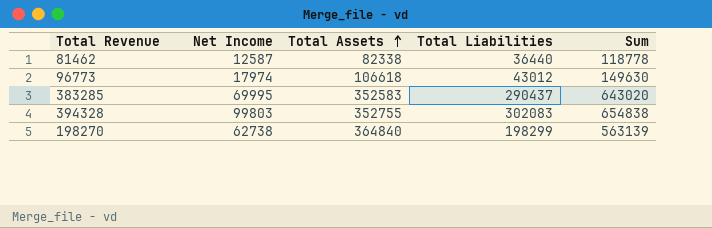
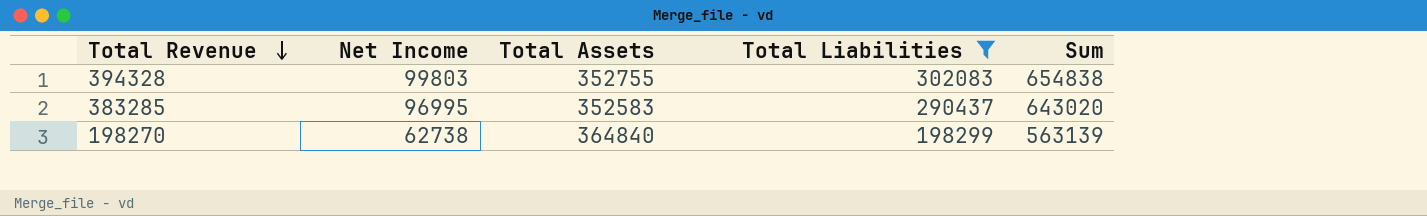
filter: none -> Total Liabilities >= 198299
row order: Total Assets ascending -> Total Revenue descending
383285 | Net Income: 69995 -> 96995

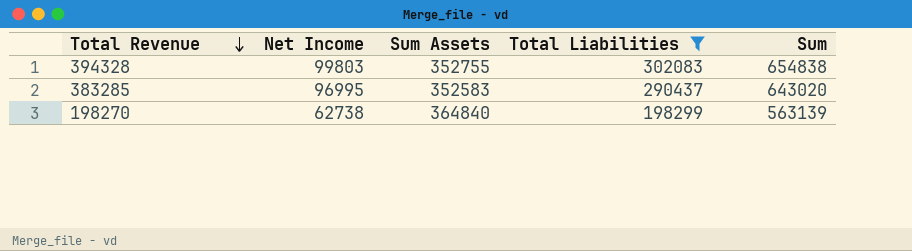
column name: Total Assets -> Sum Assets

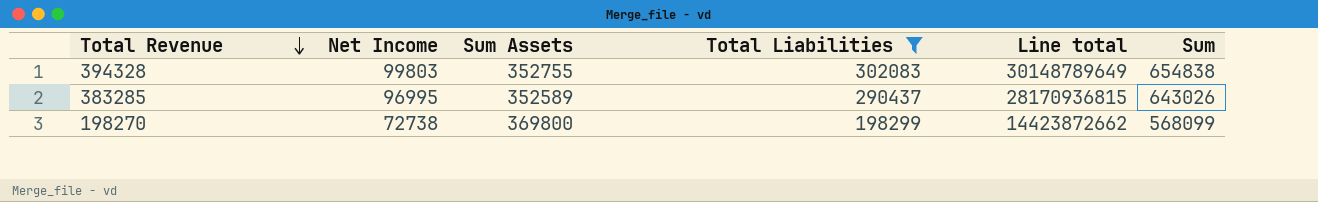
column Line total | formula: none -> [Net Income] * [Total Liabilities]
383285 | Sum Assets: 352583 -> 352589
383285 | Sum: 643020 -> 643026
198270 | Net Income: 62738 -> 72738
198270 | Sum Assets: 364840 -> 369800
198270 | Sum: 563139 -> 568099

